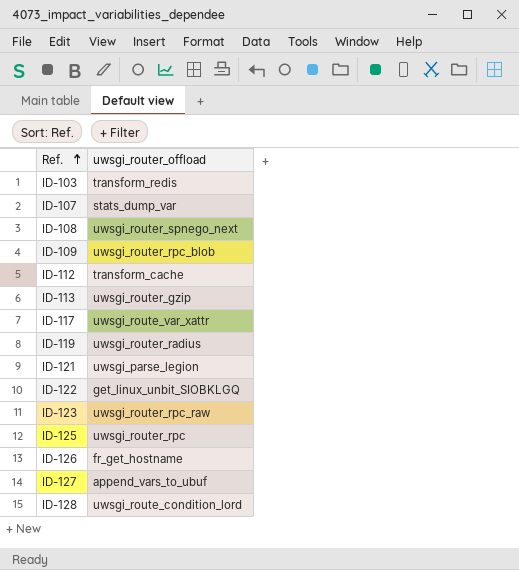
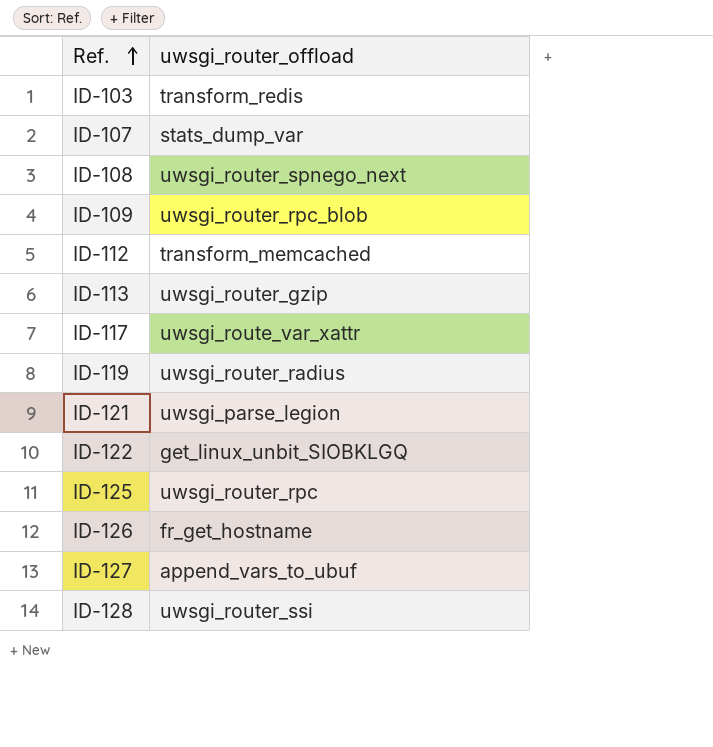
row ID-123: uwsgi_router_rpc_raw -> none
ID-112 | uwsgi_router_offload: transform_cache -> transform_memcached
ID-128 | uwsgi_router_offload: uwsgi_route_condition_lord -> uwsgi_router_ssi

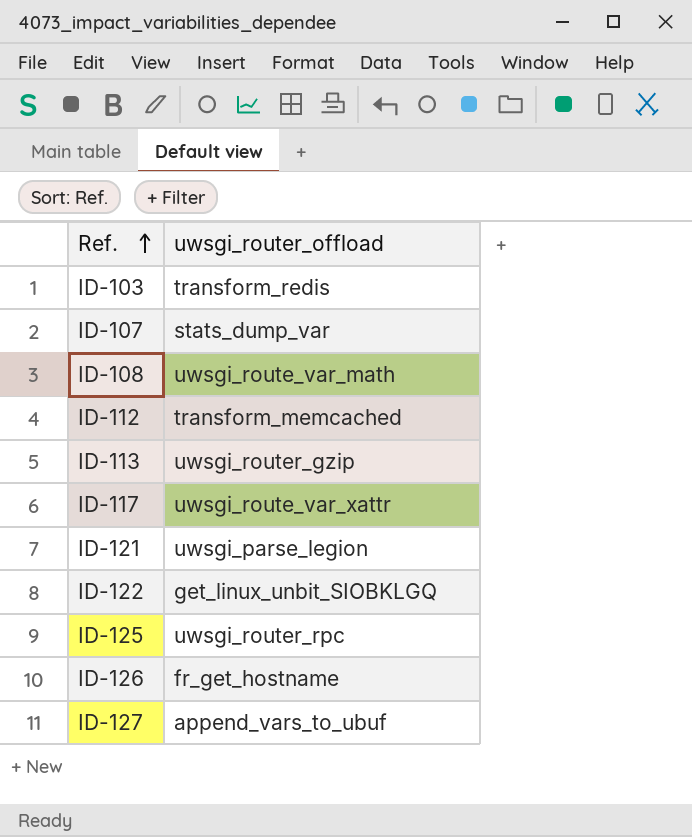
row ID-109: uwsgi_router_rpc_blob -> none
row ID-119: uwsgi_router_radius -> none
row ID-128: uwsgi_router_ssi -> none
ID-108 | uwsgi_router_offload: uwsgi_router_spnego_next -> uwsgi_route_var_math

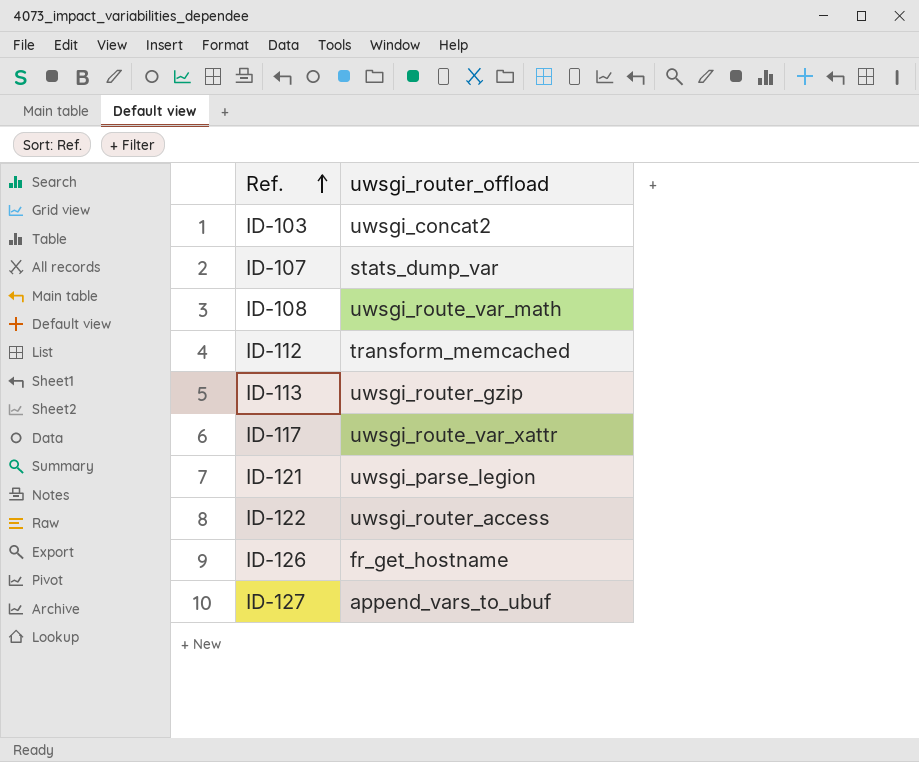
row ID-125: uwsgi_router_rpc -> none
ID-103 | uwsgi_router_offload: transform_redis -> uwsgi_concat2
ID-122 | uwsgi_router_offload: get_linux_unbit_SIOBKLGQ -> uwsgi_router_access

